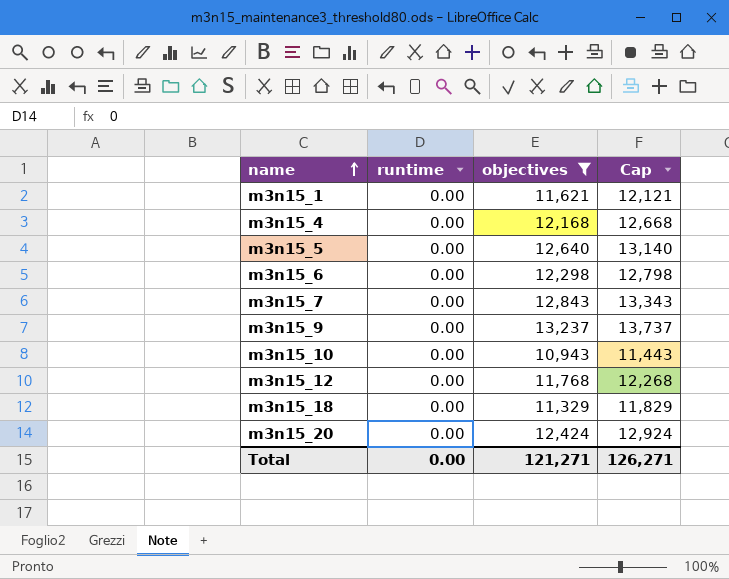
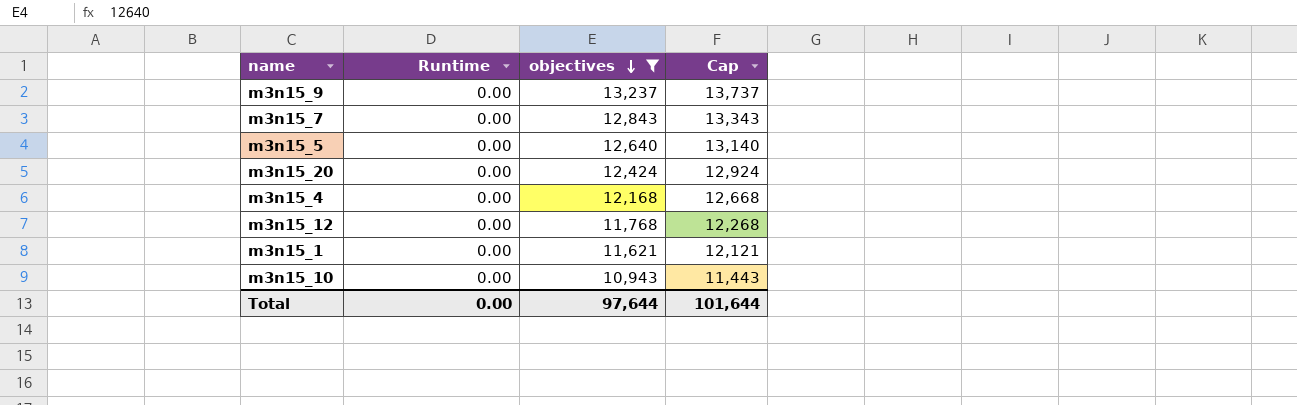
row order: name ascending -> objectives descending
column name: runtime -> Runtime
row m3n15_6: 0.00 | 12,298 | 12,798 -> none
row m3n15_18: 0.00 | 11,329 | 11,829 -> none
Total | objectives: 121,271 -> 97,644
Total | Cap: 126,271 -> 101,644

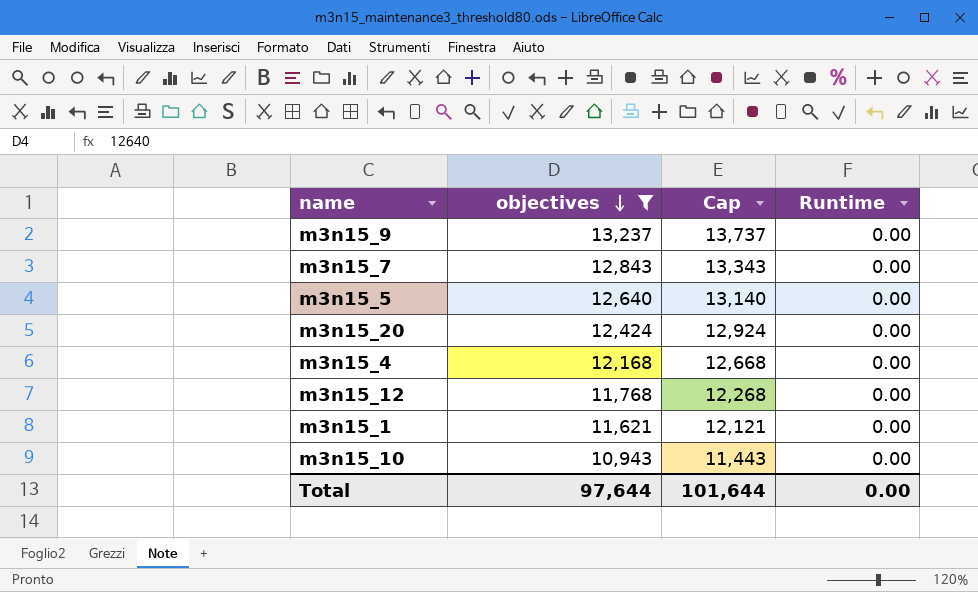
column Runtime | position: 2 -> 4

